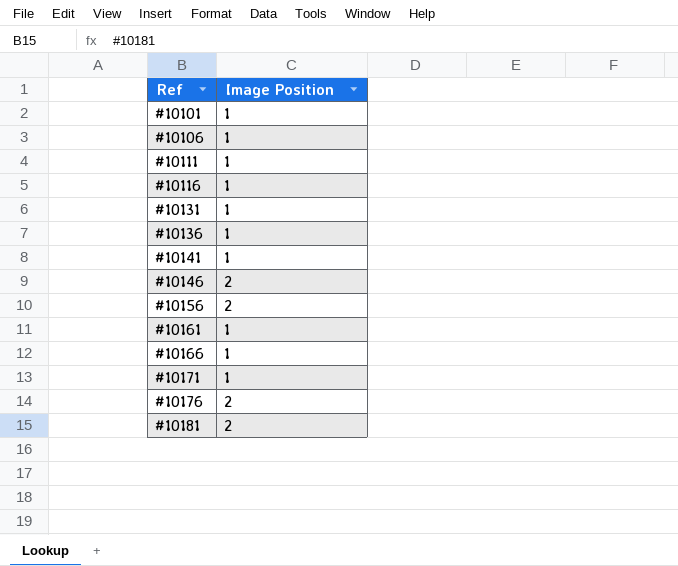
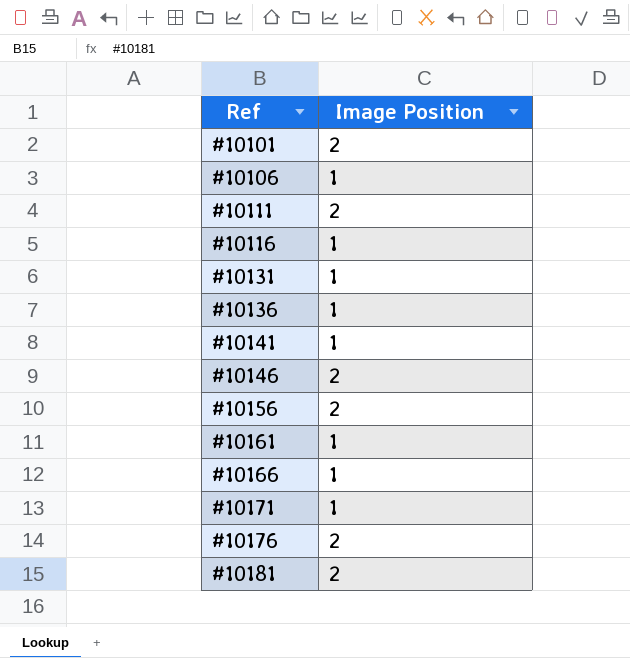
#10101 | Image Position: 1 -> 2
#10111 | Image Position: 1 -> 2

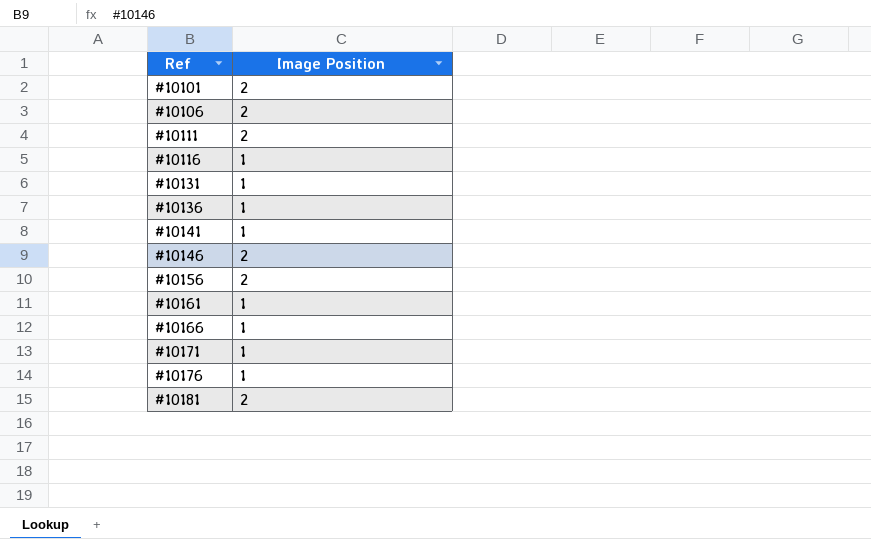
#10106 | Image Position: 1 -> 2
#10176 | Image Position: 2 -> 1

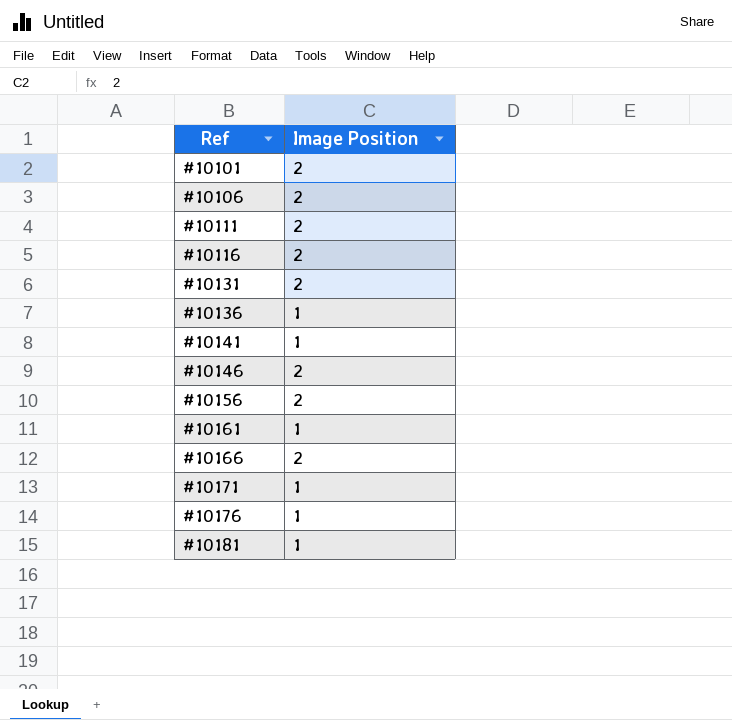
#10116 | Image Position: 1 -> 2
#10131 | Image Position: 1 -> 2
#10166 | Image Position: 1 -> 2
#10181 | Image Position: 2 -> 1

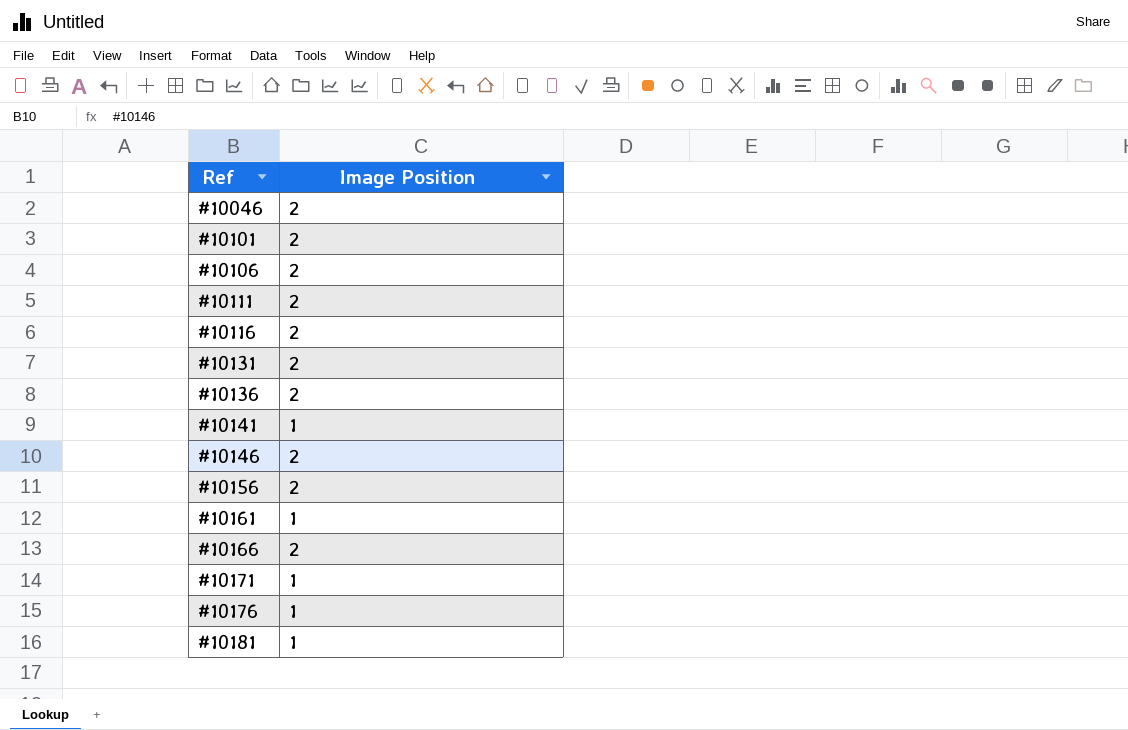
row #10046: none -> 2
#10136 | Image Position: 1 -> 2

